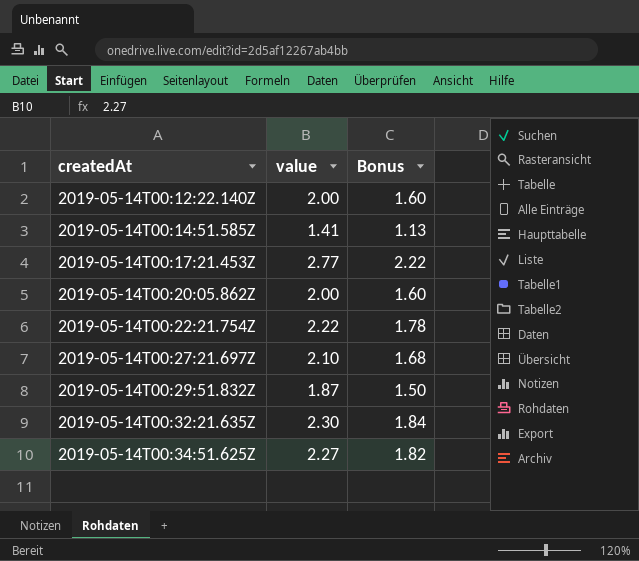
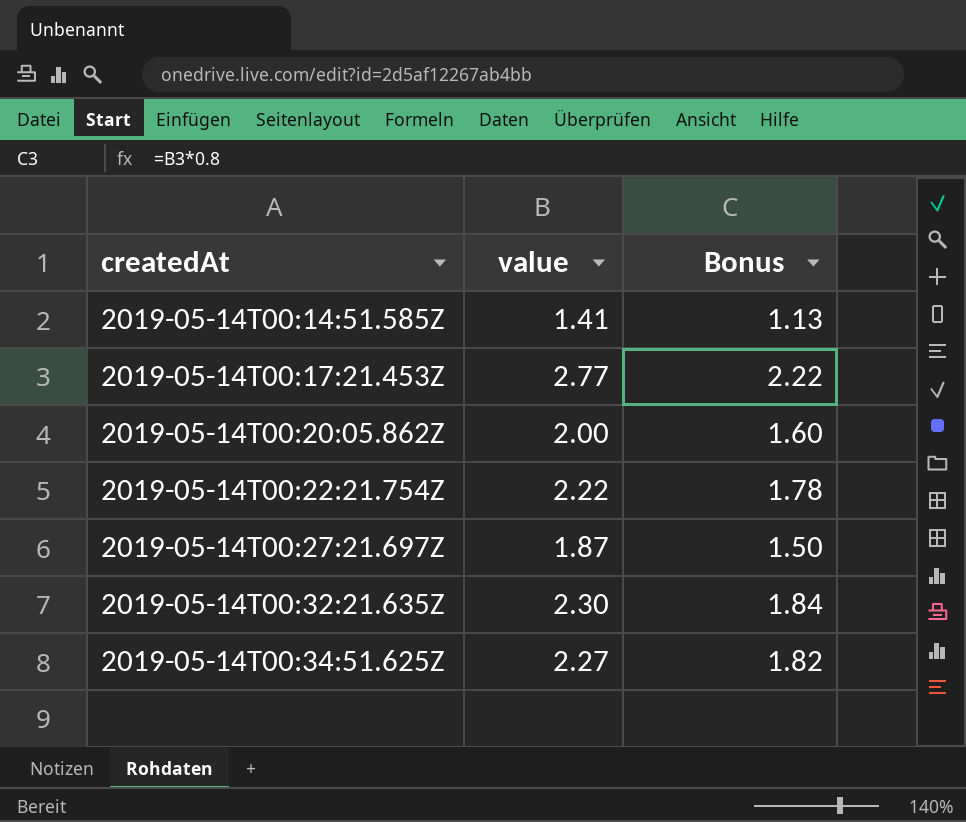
row 2019-05-14T00:12:22.140Z: 2.00 | 1.60 -> none
row 2019-05-14T00:29:51.832Z: 1.87 | 1.50 -> none
2019-05-14T00:27:21.697Z | value: 2.10 -> 1.87
2019-05-14T00:27:21.697Z | Bonus: 1.68 -> 1.50

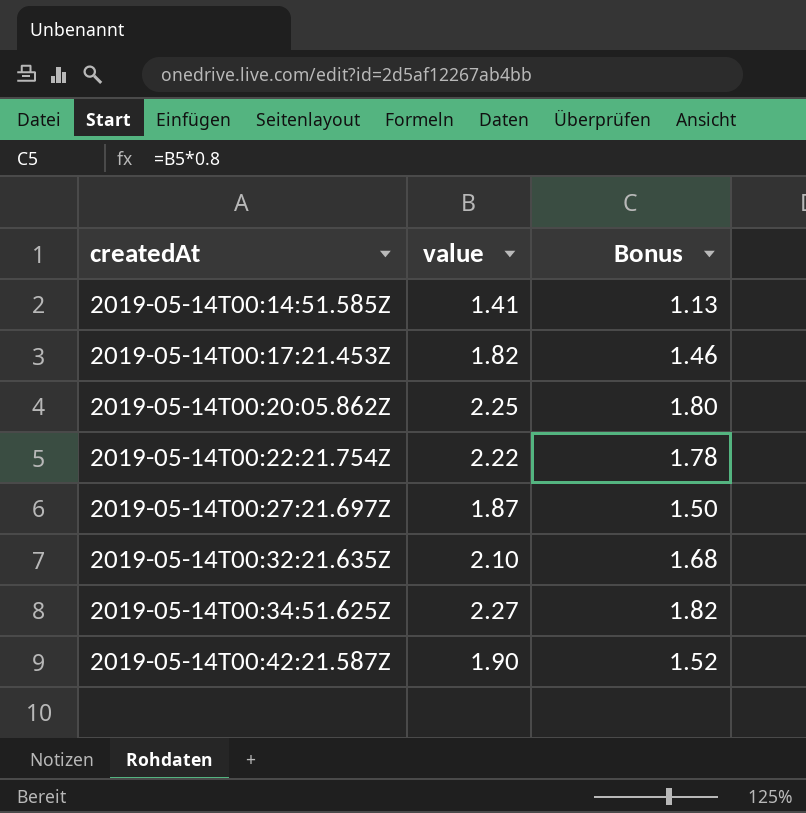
2019-05-14T00:17:21.453Z | value: 2.77 -> 1.82
2019-05-14T00:17:21.453Z | Bonus: 2.22 -> 1.46
2019-05-14T00:20:05.862Z | value: 2.00 -> 2.25
2019-05-14T00:20:05.862Z | Bonus: 1.60 -> 1.80
2019-05-14T00:32:21.635Z | value: 2.30 -> 2.10
2019-05-14T00:32:21.635Z | Bonus: 1.84 -> 1.68
row 2019-05-14T00:42:21.587Z: none -> 1.90 | 1.52

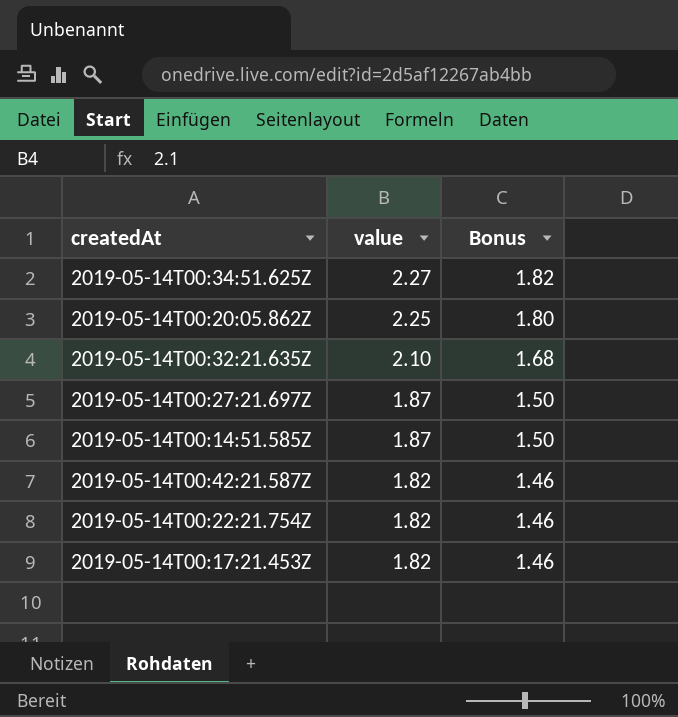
row order: createdAt ascending -> value descending
2019-05-14T00:14:51.585Z | value: 1.41 -> 1.87
2019-05-14T00:14:51.585Z | Bonus: 1.13 -> 1.50
2019-05-14T00:42:21.587Z | value: 1.90 -> 1.82
2019-05-14T00:42:21.587Z | Bonus: 1.52 -> 1.46
2019-05-14T00:22:21.754Z | value: 2.22 -> 1.82
2019-05-14T00:22:21.754Z | Bonus: 1.78 -> 1.46

